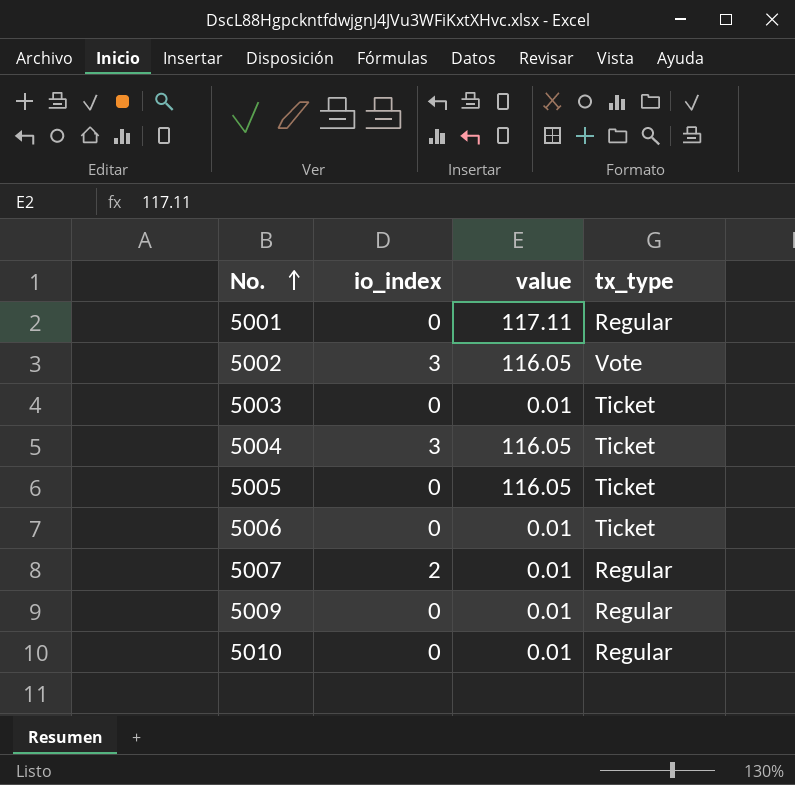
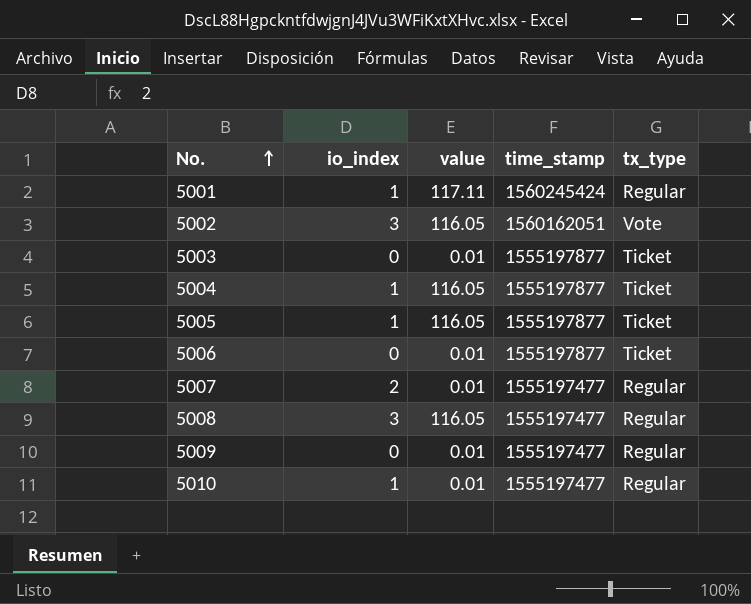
column time_stamp | position: none -> 4
5001 | io_index: 0 -> 1
5004 | io_index: 3 -> 1
5005 | io_index: 0 -> 1
row 5008: none -> 3 | 116.05 | 1555197477 | Regular
5010 | io_index: 0 -> 1

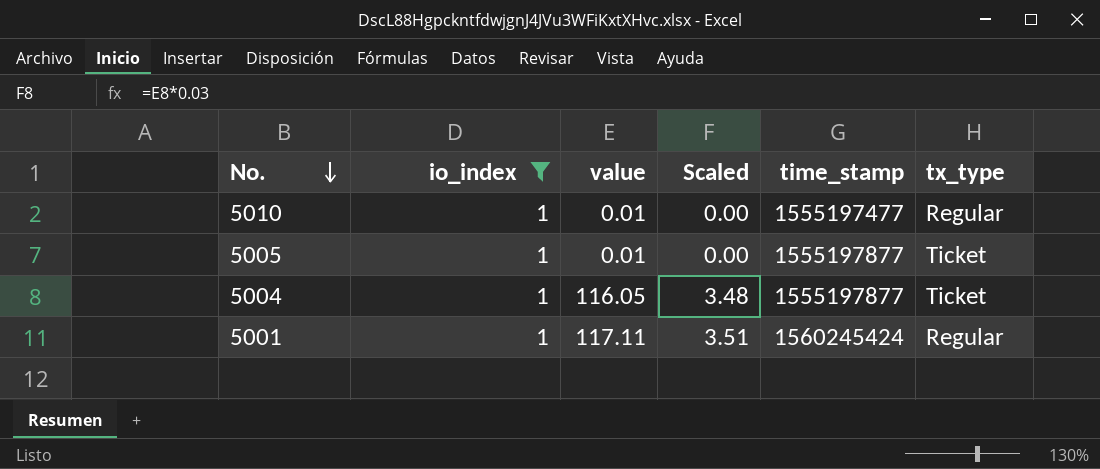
filter: none -> io_index = 1
row order: No. ascending -> No. descending
column Scaled | formula: none -> [value] * 0.03
5005 | value: 116.05 -> 0.01

